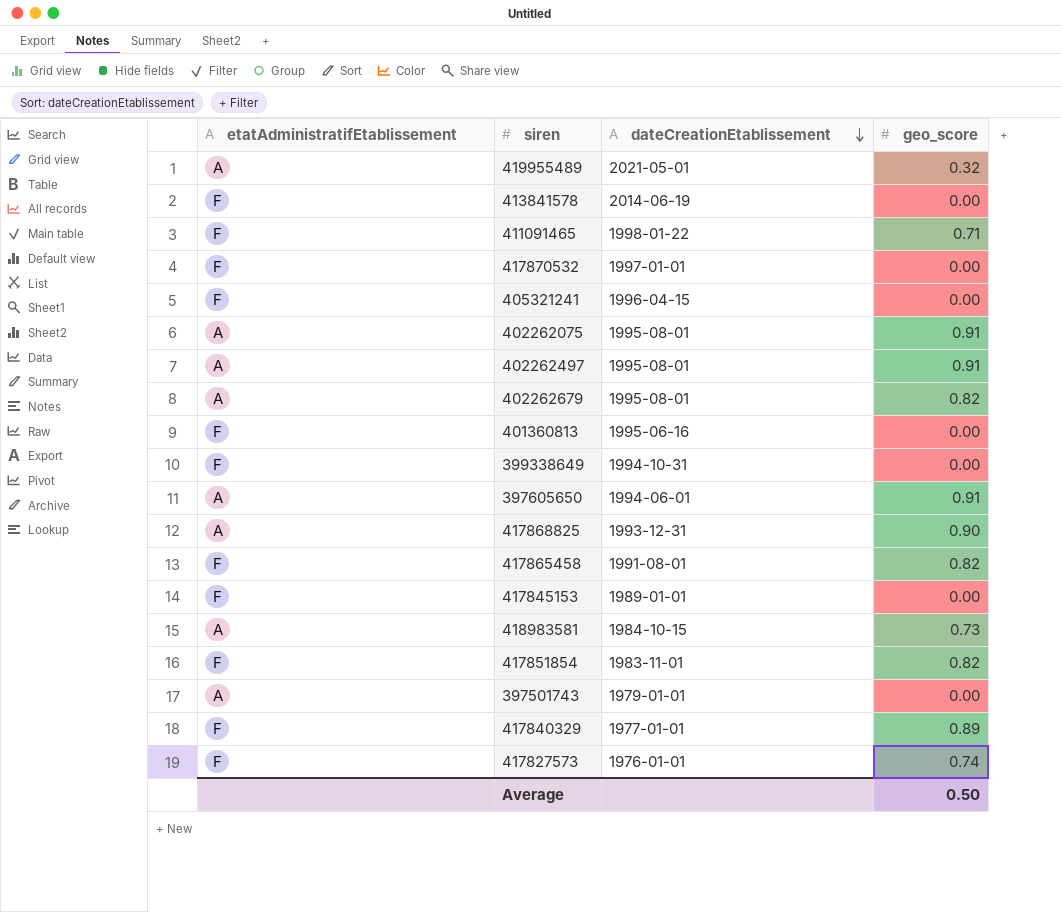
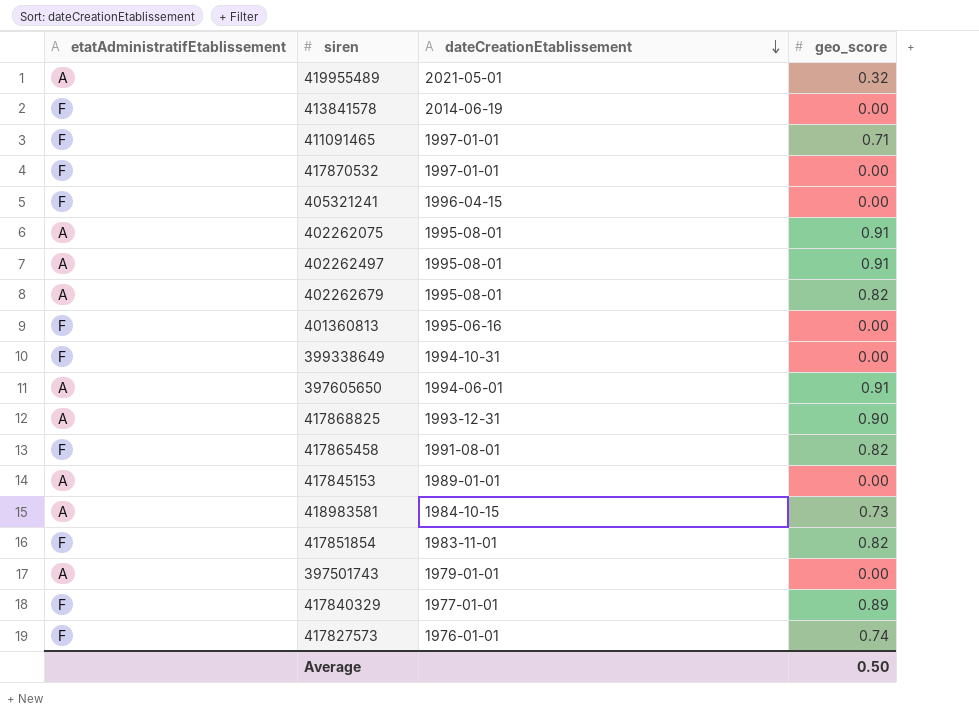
411091465 | dateCreationEtablissement: 1998-01-22 -> 1997-01-01
417845153 | etatAdministratifEtablissement: F -> A

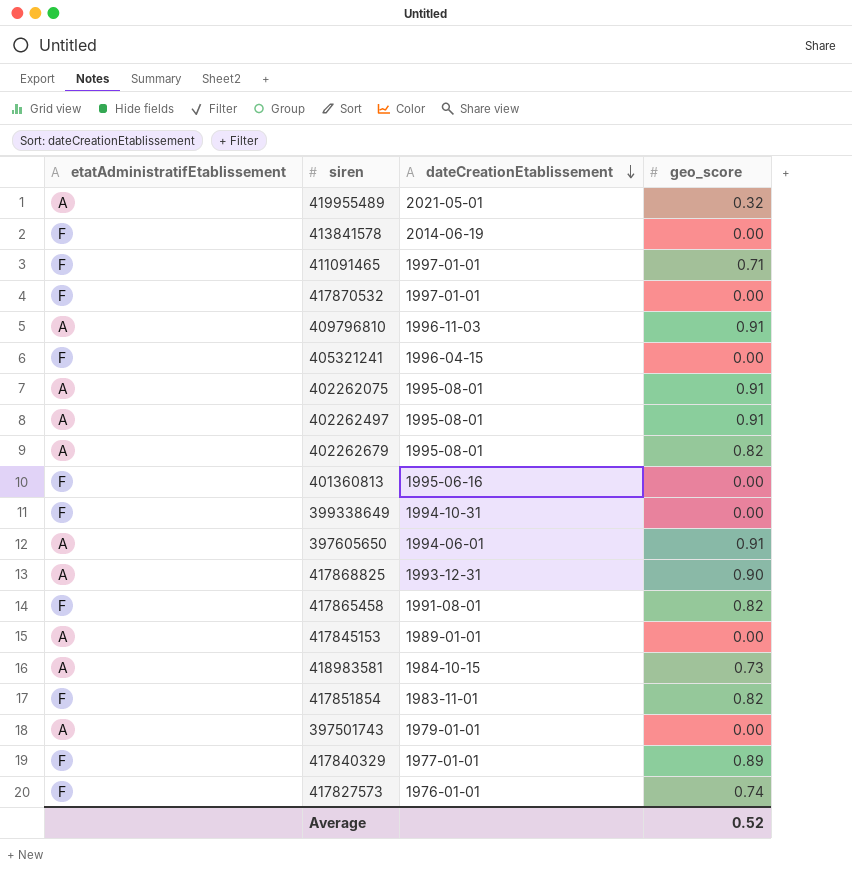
row 409796810: none -> A | 1996-11-03 | 0.91
Average | geo_score: 0.50 -> 0.52

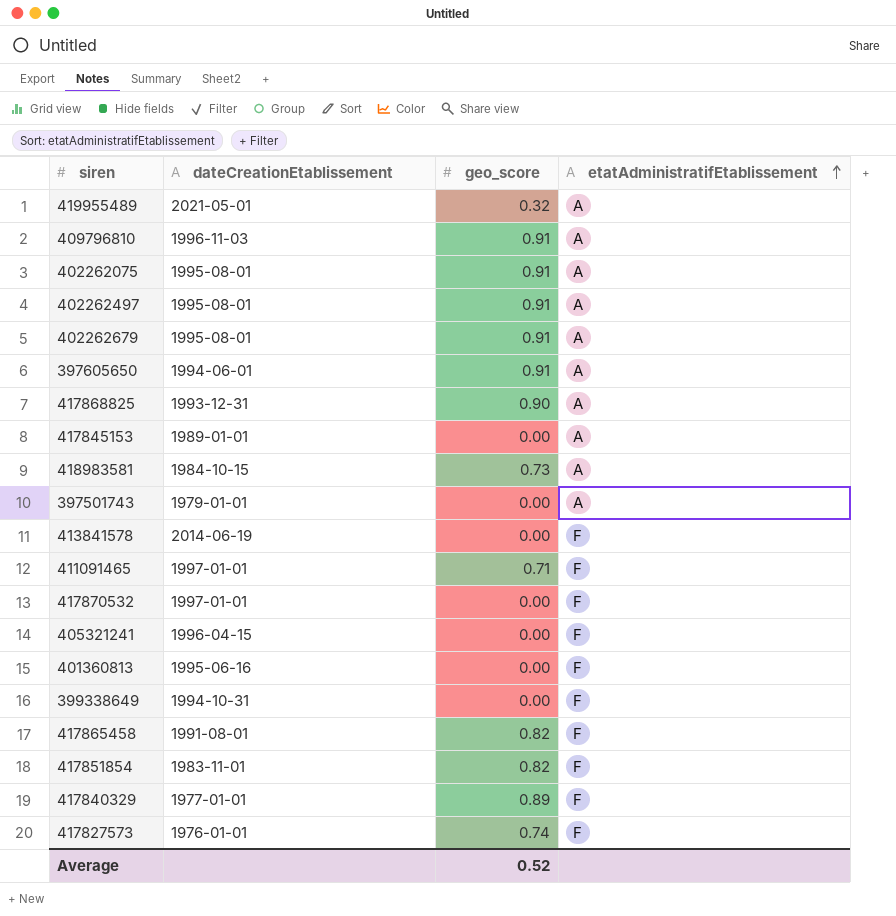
row order: dateCreationEtablissement descending -> etatAdministratifEtablissement ascending
column etatAdministratifEtablissement | position: 1 -> 4
402262679 | geo_score: 0.82 -> 0.91

